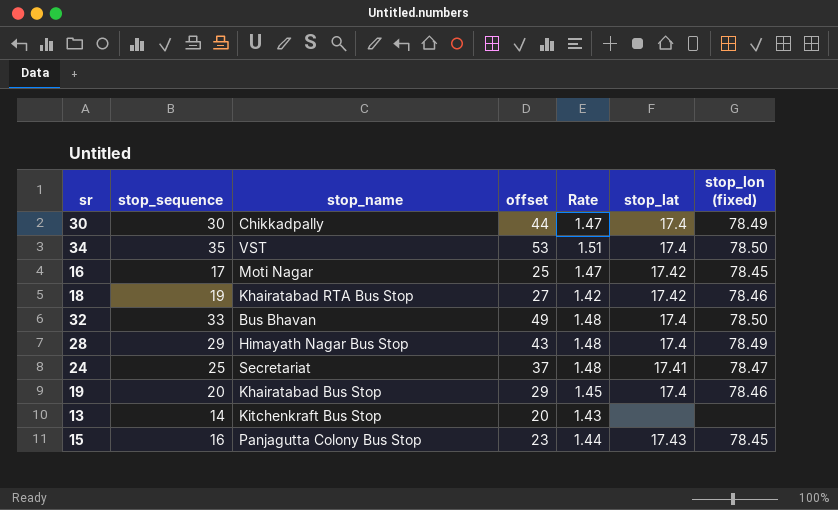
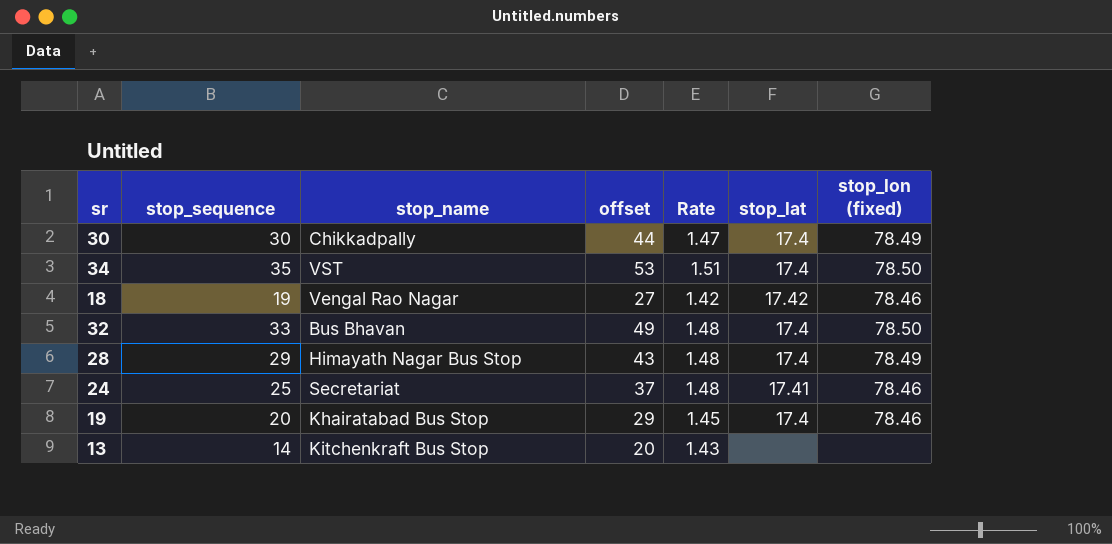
row 16: 17 | Moti Nagar | 25 | 1.47 | 17.42 | 78.45 -> none
row 15: 16 | Panjagutta Colony Bus Stop | 23 | 1.44 | 17.43 | 78.45 -> none
18 | stop_name: Khairatabad RTA Bus Stop -> Vengal Rao Nagar
24 | stop_lon (fixed): 78.47 -> 78.46

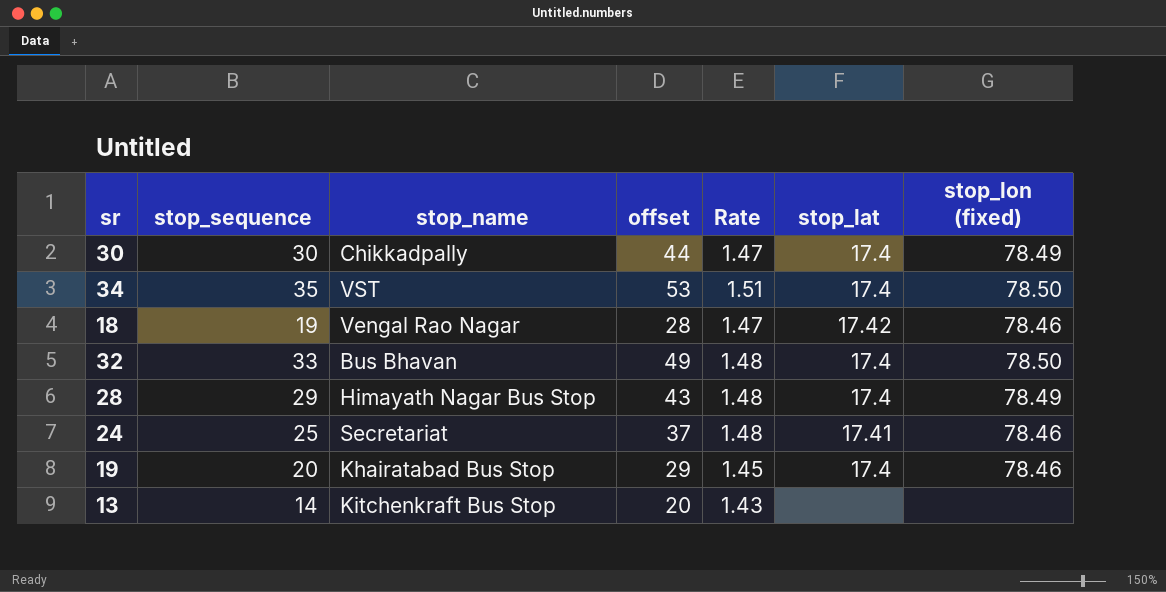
18 | offset: 27 -> 28
18 | Rate: 1.42 -> 1.47

